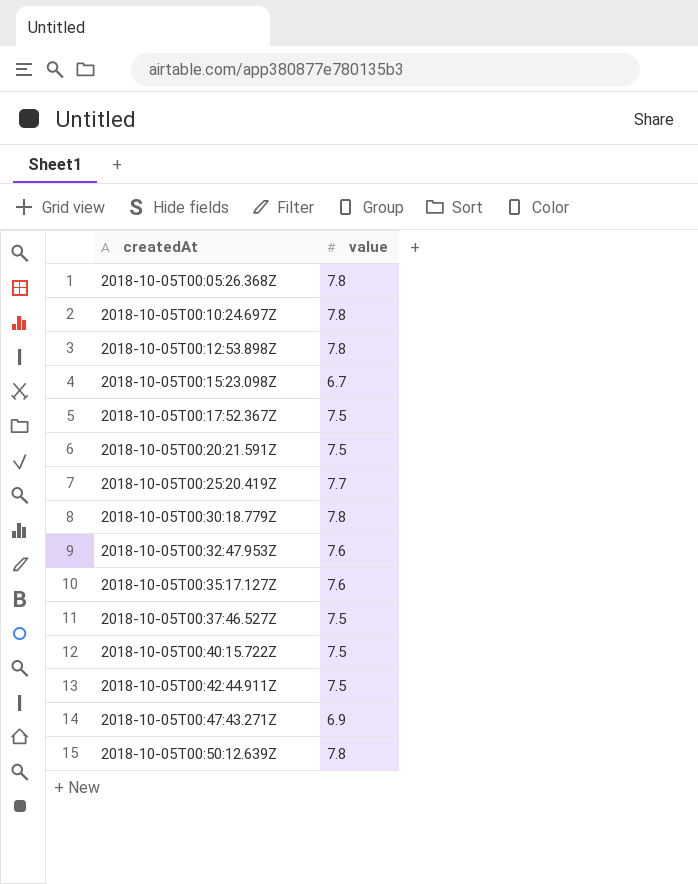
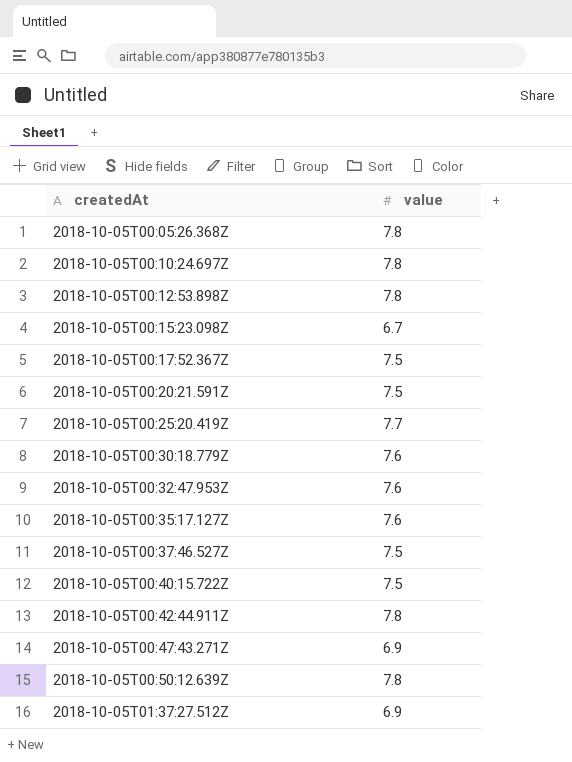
2018-10-05T00:30:18.779Z | value: 7.8 -> 7.6
2018-10-05T00:42:44.911Z | value: 7.5 -> 7.8
row 2018-10-05T01:37:27.512Z: none -> 6.9

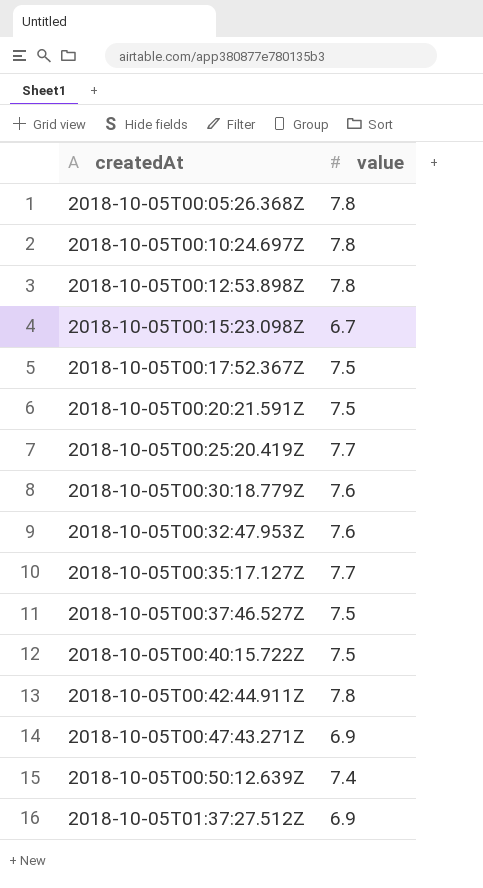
2018-10-05T00:35:17.127Z | value: 7.6 -> 7.7
2018-10-05T00:50:12.639Z | value: 7.8 -> 7.4

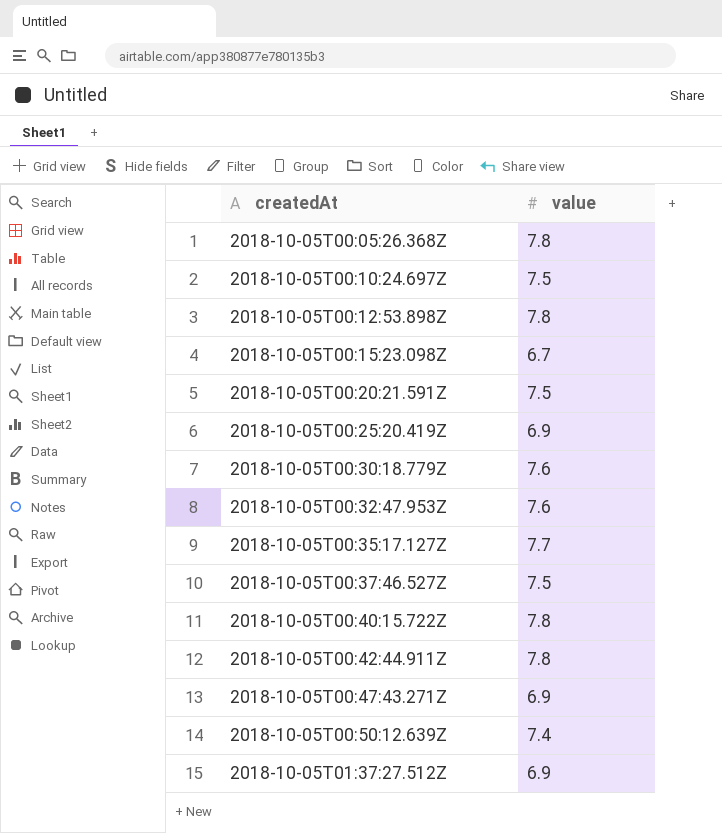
row 2018-10-05T00:17:52.367Z: 7.5 -> none
2018-10-05T00:10:24.697Z | value: 7.8 -> 7.5
2018-10-05T00:25:20.419Z | value: 7.7 -> 6.9
2018-10-05T00:40:15.722Z | value: 7.5 -> 7.8

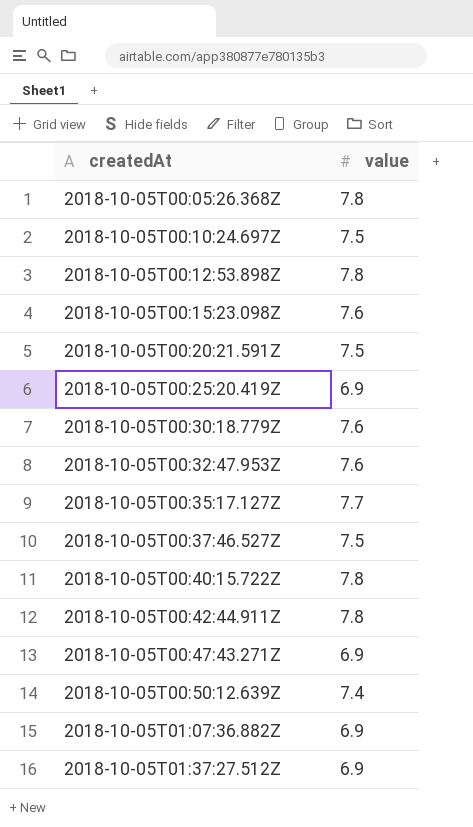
2018-10-05T00:15:23.098Z | value: 6.7 -> 7.6
row 2018-10-05T01:07:36.882Z: none -> 6.9

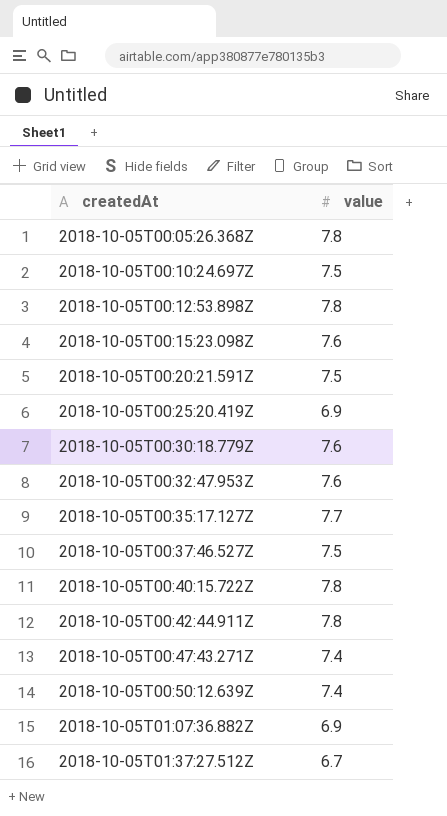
2018-10-05T00:47:43.271Z | value: 6.9 -> 7.4
2018-10-05T01:37:27.512Z | value: 6.9 -> 6.7

